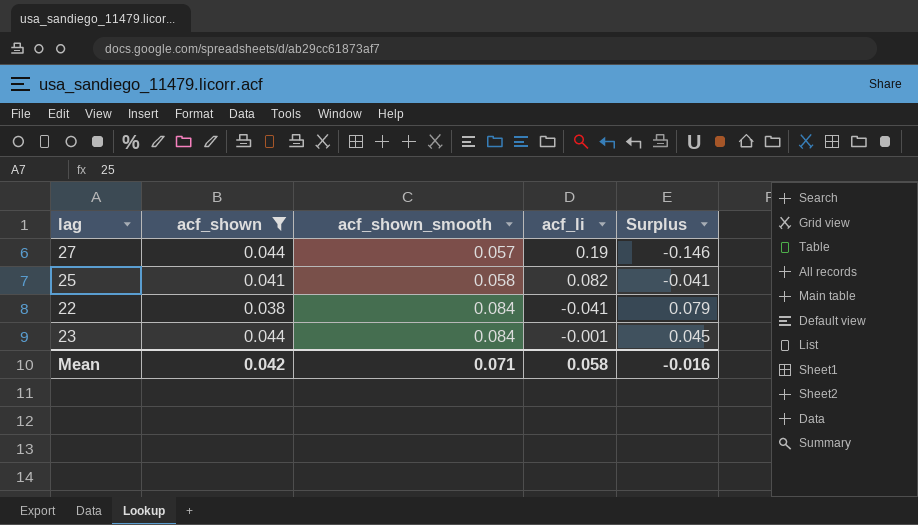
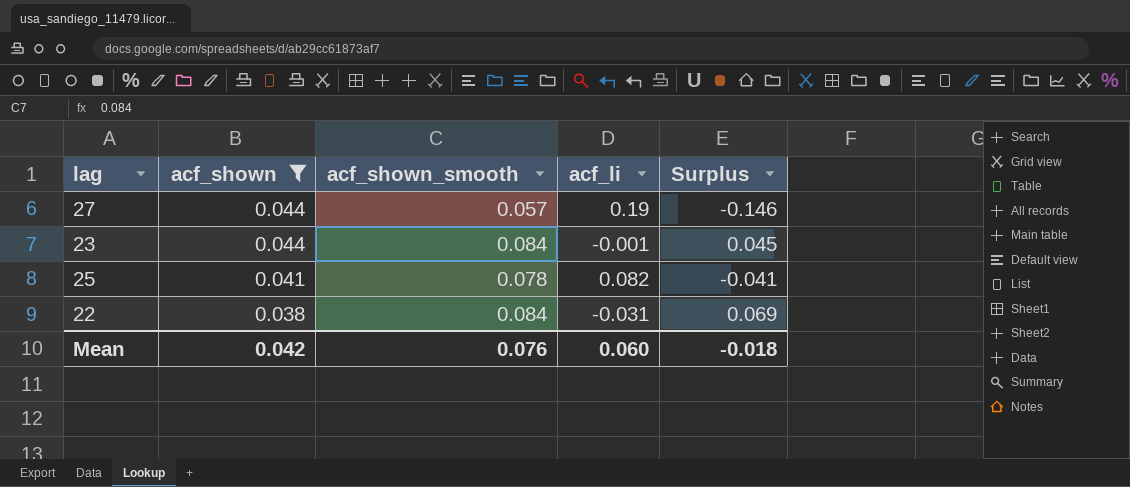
row order: acf_shown_smooth ascending -> acf_shown descending
25 | acf_shown_smooth: 0.058 -> 0.078
22 | acf_li: -0.041 -> -0.031
22 | Surplus: 0.079 -> 0.069
Mean | acf_shown_smooth: 0.071 -> 0.076
Mean | acf_li: 0.058 -> 0.060
Mean | Surplus: -0.016 -> -0.018

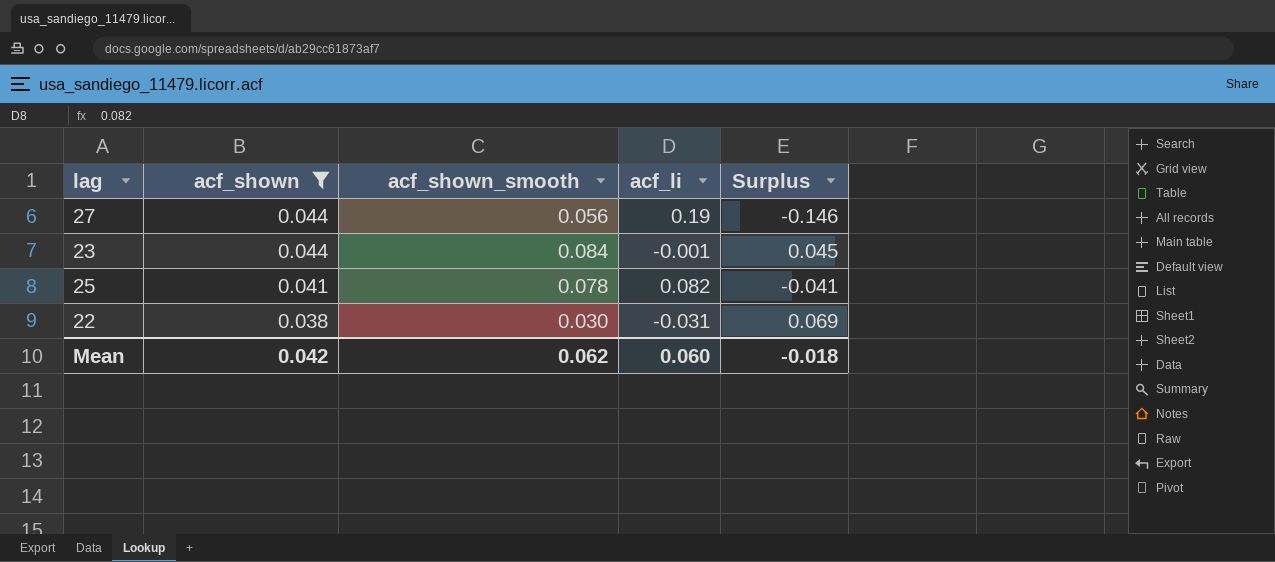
27 | acf_shown_smooth: 0.057 -> 0.056
22 | acf_shown_smooth: 0.084 -> 0.030
Mean | acf_shown_smooth: 0.076 -> 0.062

